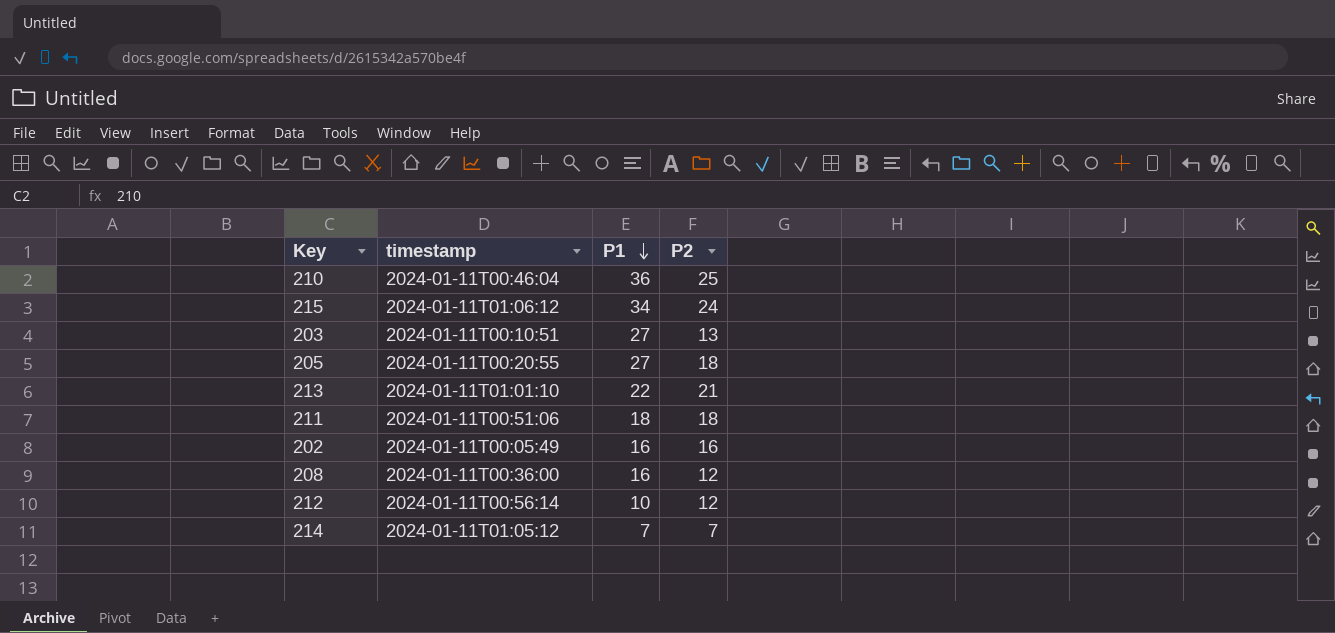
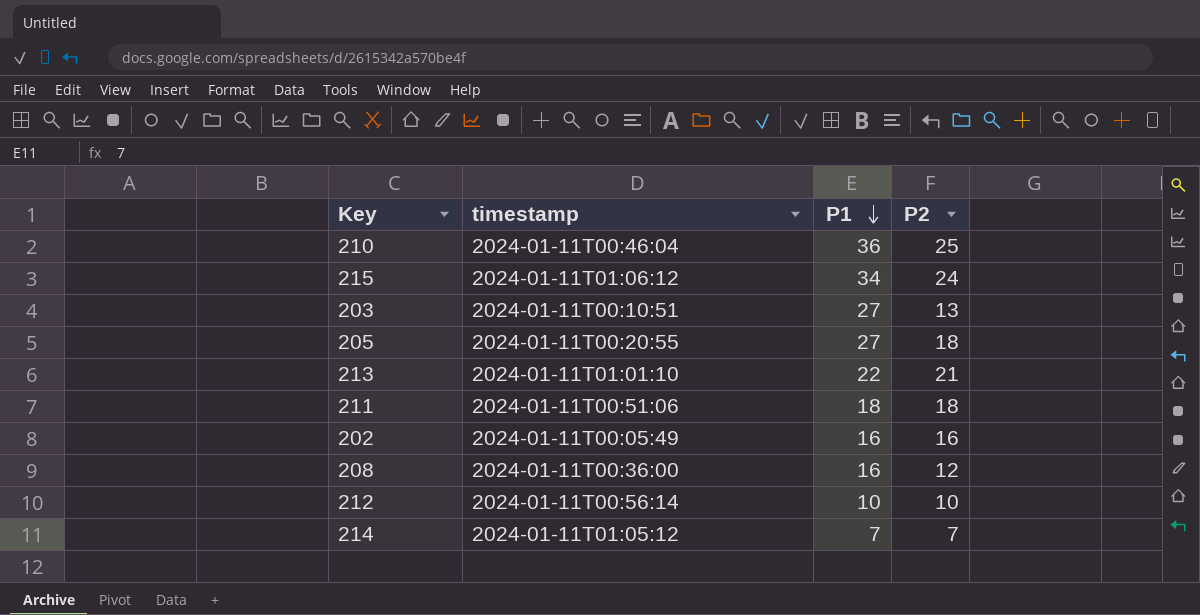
212 | P2: 12 -> 10

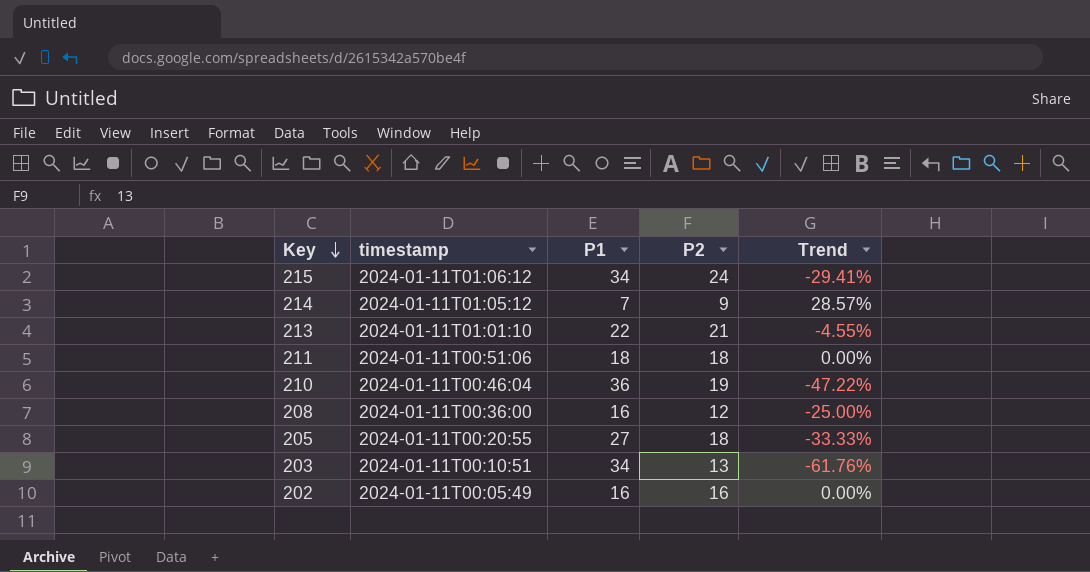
row order: P1 descending -> Key descending
column Trend | formula: none -> ([P2] - [P1]) / [P1]
row 212: 2024-01-11T00:56:14 | 10 | 10 -> none
214 | P2: 7 -> 9
210 | P2: 25 -> 19
203 | P1: 27 -> 34

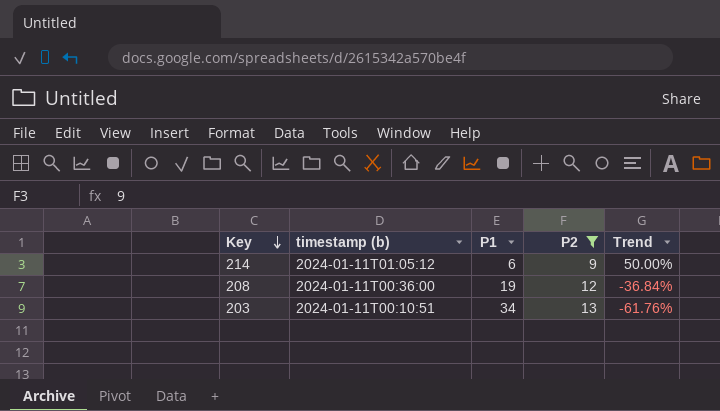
filter: none -> P2 <= 13
column name: timestamp -> timestamp (b)
214 | P1: 7 -> 6
214 | Trend: 28.57% -> 50.00%
208 | P1: 16 -> 19
208 | Trend: -25.00% -> -36.84%

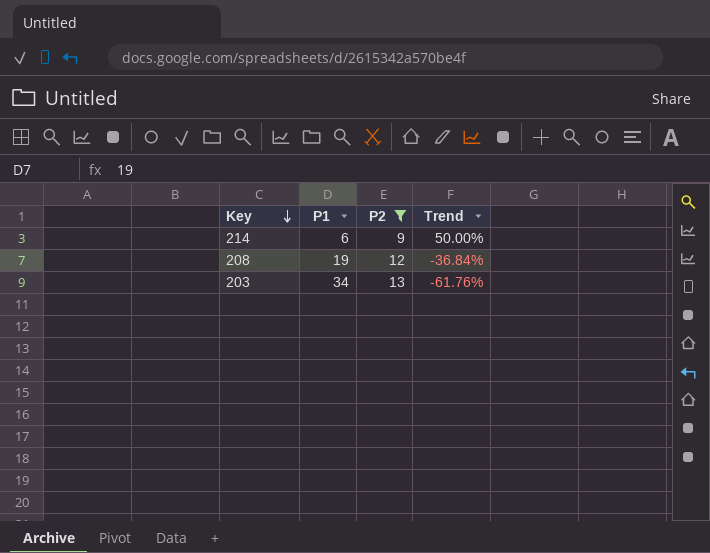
column timestamp (b) | position: 2 -> none

